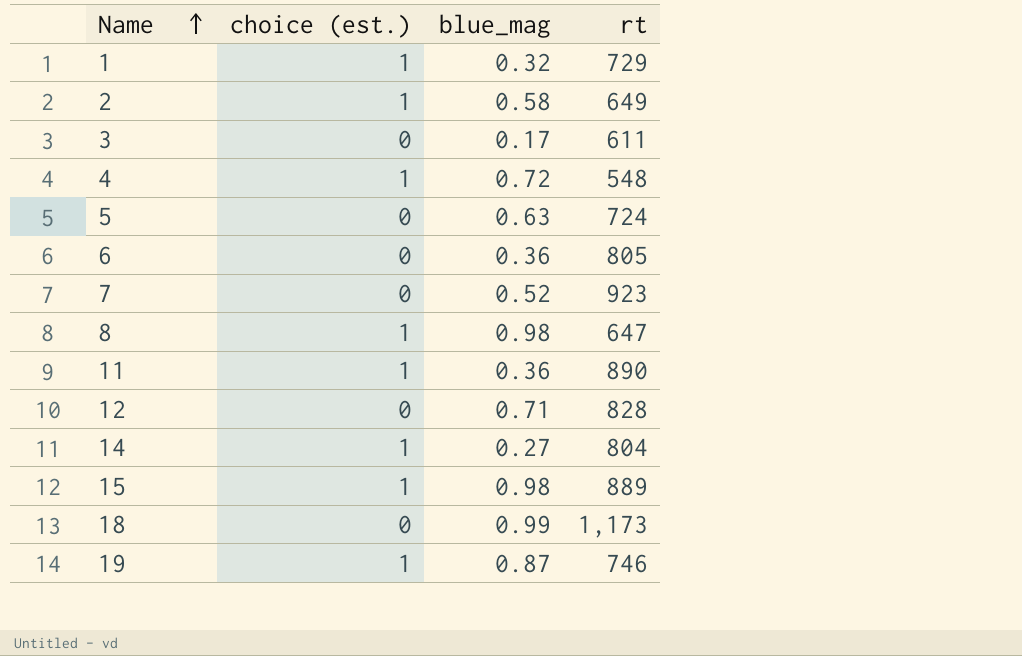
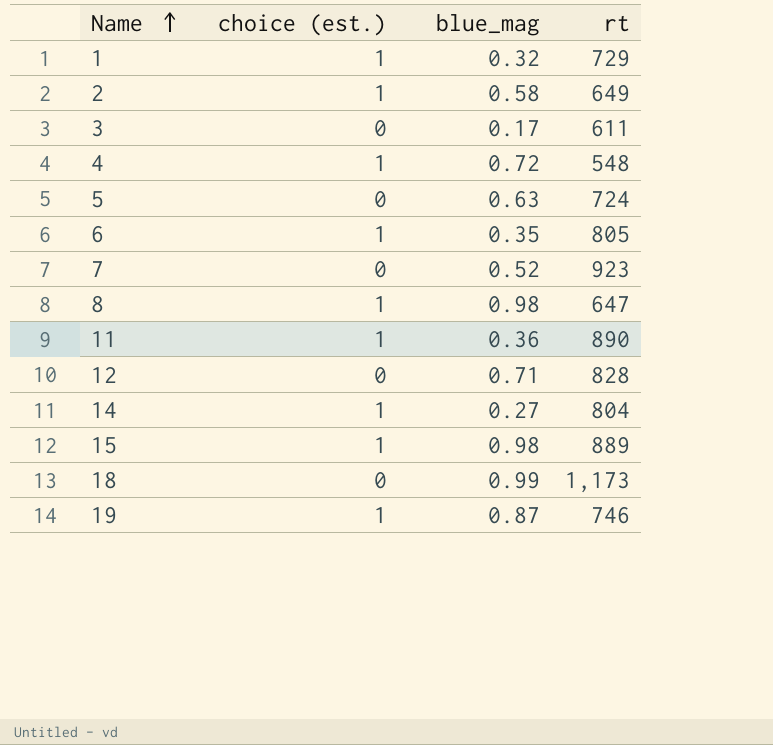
6 | choice (est.): 0 -> 1
6 | blue_mag: 0.36 -> 0.35

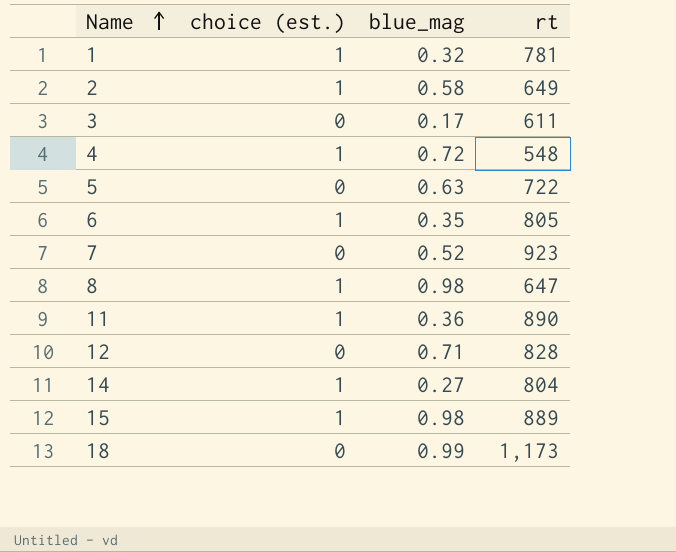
row 19: 1 | 0.87 | 746 -> none
1 | rt: 729 -> 781
5 | rt: 724 -> 722

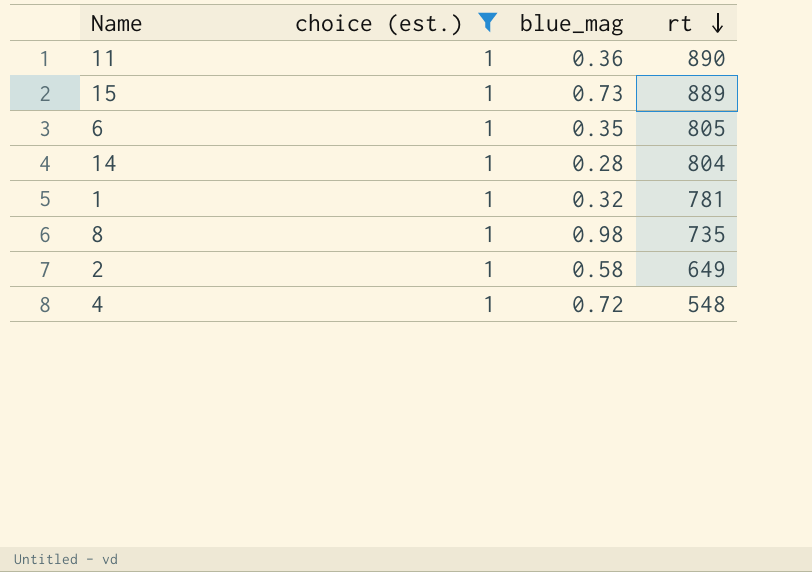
filter: none -> choice (est.) = 1
row order: Name ascending -> rt descending
15 | blue_mag: 0.98 -> 0.73
14 | blue_mag: 0.27 -> 0.28
8 | rt: 647 -> 735

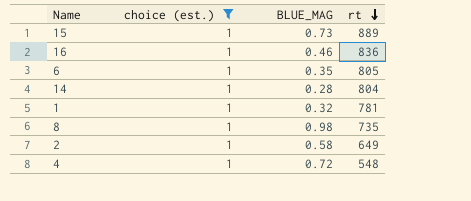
column name: blue_mag -> BLUE_MAG
row 11: 1 | 0.36 | 890 -> none
row 16: none -> 1 | 0.46 | 836

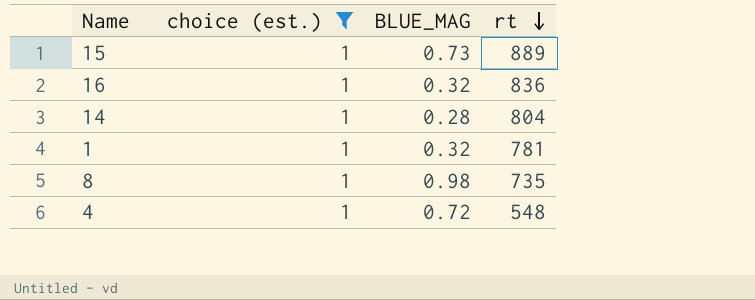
row 6: 1 | 0.35 | 805 -> none
row 2: 1 | 0.58 | 649 -> none
16 | BLUE_MAG: 0.46 -> 0.32

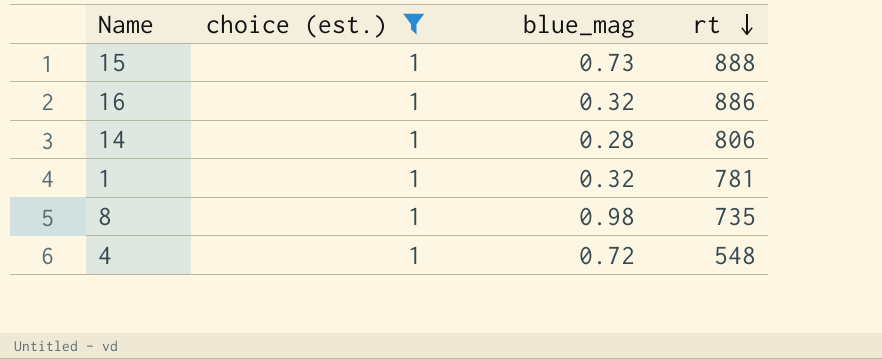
column name: BLUE_MAG -> blue_mag
15 | rt: 889 -> 888
16 | rt: 836 -> 886
14 | rt: 804 -> 806

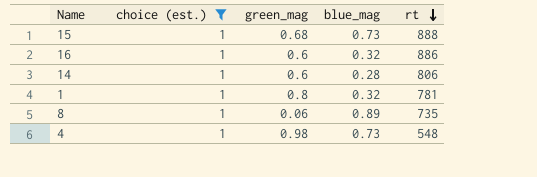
column green_mag | position: none -> 3
8 | blue_mag: 0.98 -> 0.89
4 | blue_mag: 0.72 -> 0.73

